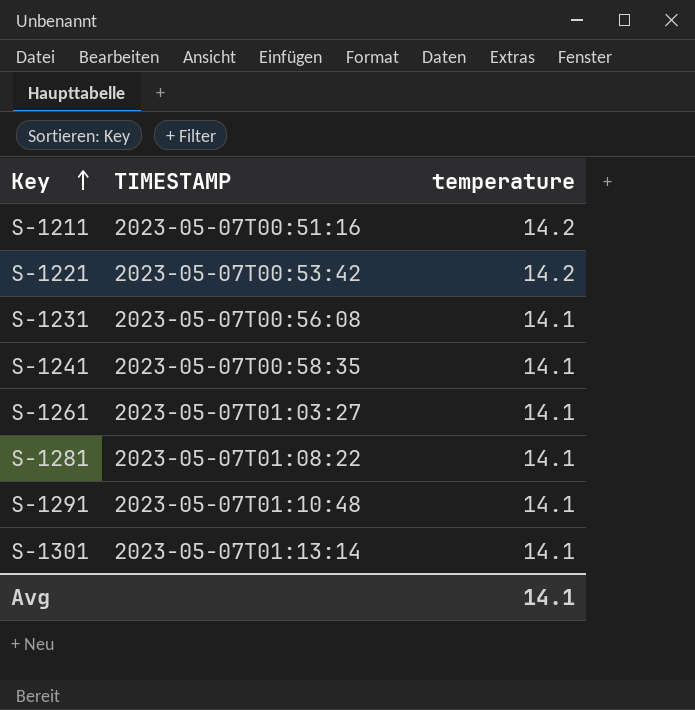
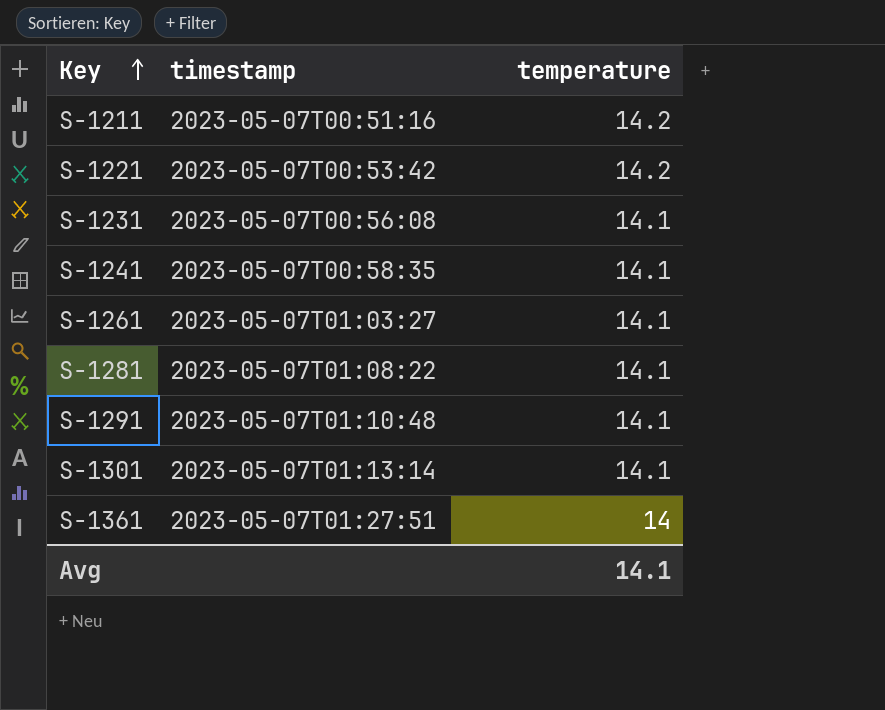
column name: TIMESTAMP -> timestamp
row S-1361: none -> 2023-05-07T01:27:51 | 14

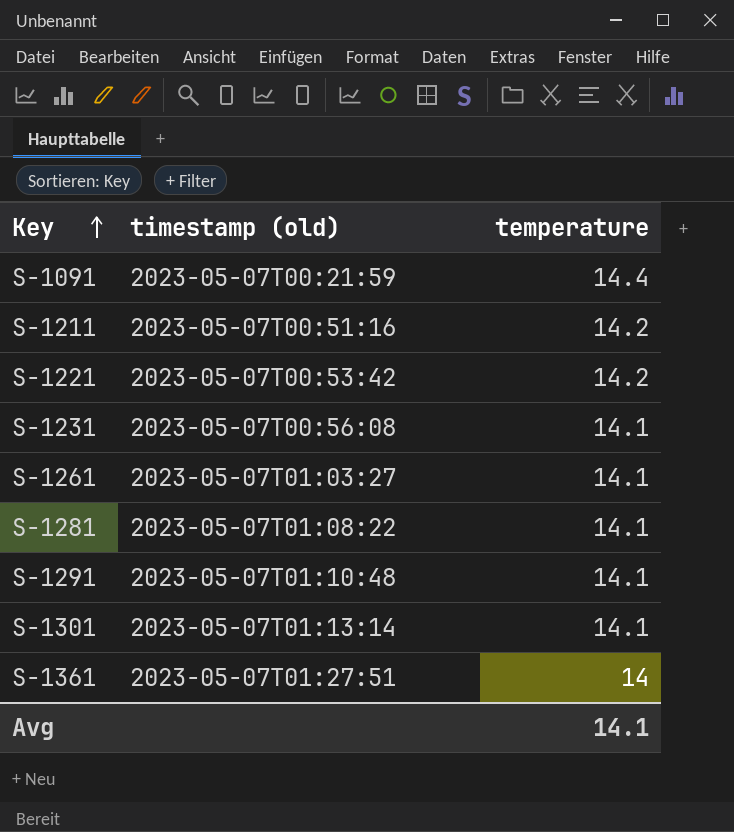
column name: timestamp -> timestamp (old)
row S-1241: 2023-05-07T00:58:35 | 14.1 -> none
row S-1091: none -> 2023-05-07T00:21:59 | 14.4

